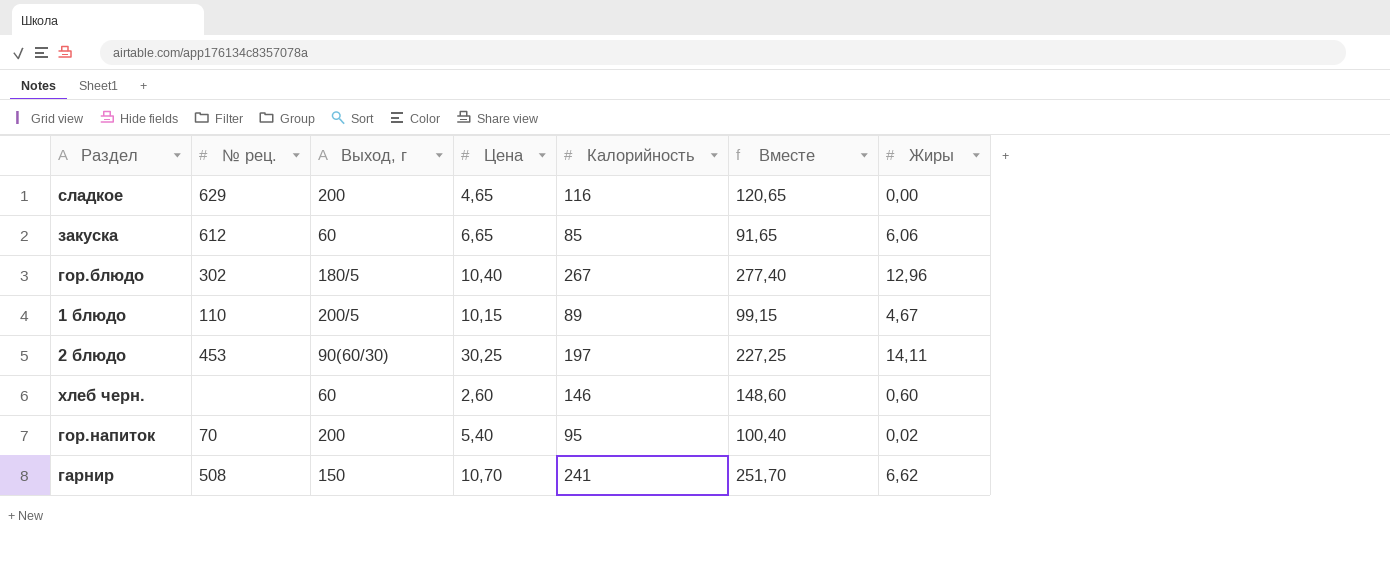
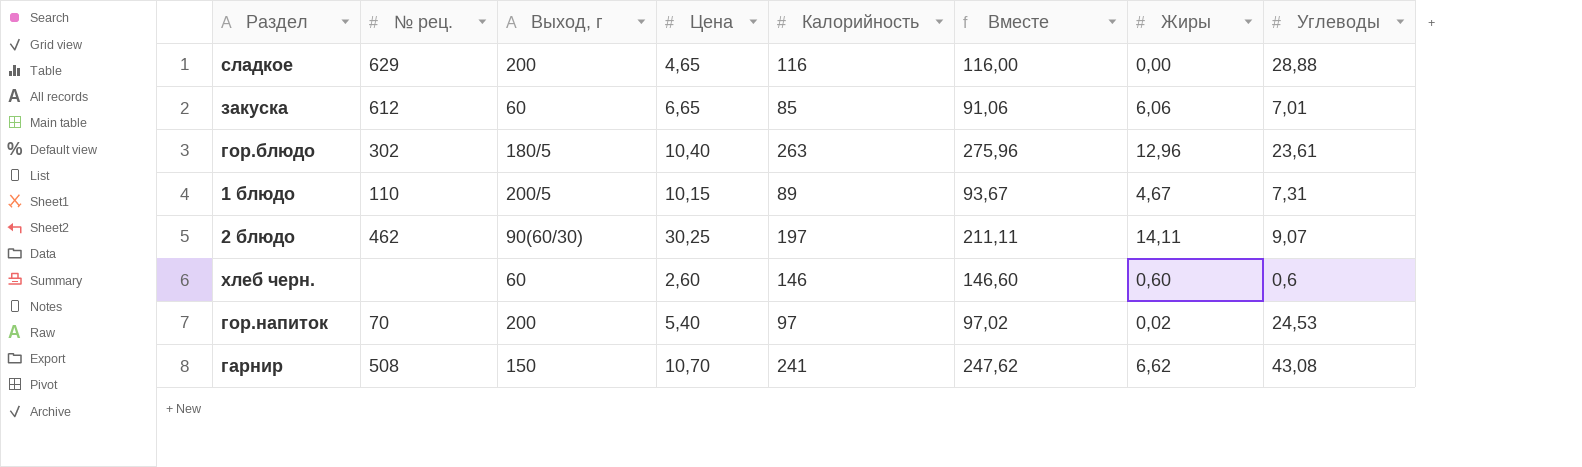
column Вместе | formula: [Цена] + [Калорийность] -> [Калорийность] + [Жиры]
column Углеводы | position: none -> 8
гор.блюдо | Калорийность: 267 -> 263
2 блюдо | № рец.: 453 -> 462
гор.напиток | Калорийность: 95 -> 97

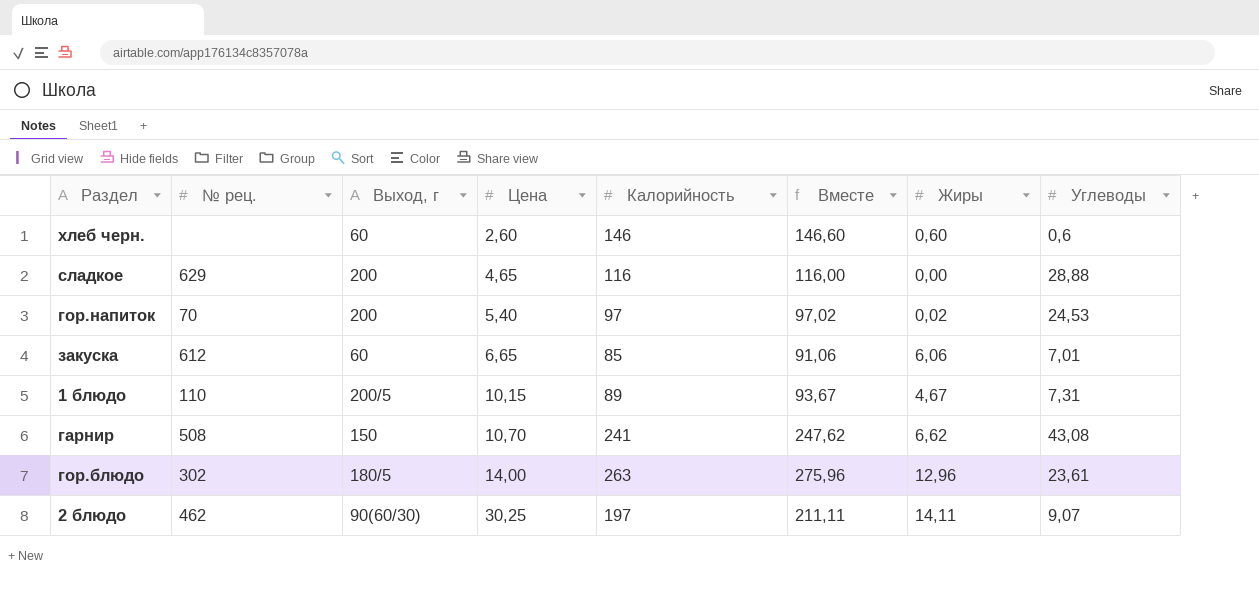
row order: none -> Цена ascending
гор.блюдо | Цена: 10,40 -> 14,00

